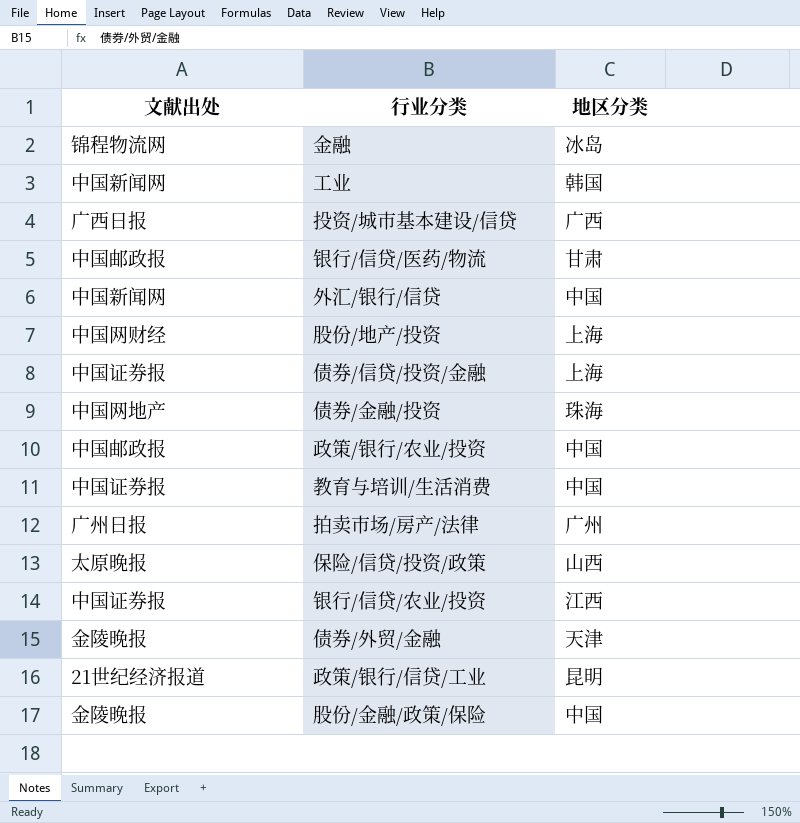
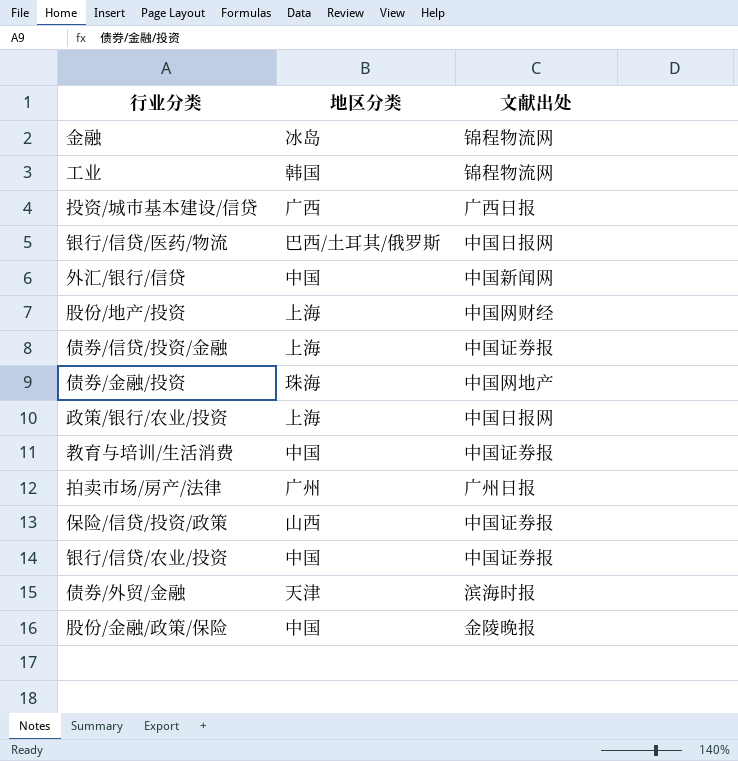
column 文献出处 | position: 1 -> 3
row 政策/银行/信贷/工业: 21世纪经济报道 | 昆明 -> none
工业 | 文献出处: 中国新闻网 -> 锦程物流网
银行/信贷/医药/物流 | 地区分类: 甘肃 -> 巴西/土耳其/俄罗斯
银行/信贷/医药/物流 | 文献出处: 中国邮政报 -> 中国日报网
政策/银行/农业/投资 | 地区分类: 中国 -> 上海
政策/银行/农业/投资 | 文献出处: 中国邮政报 -> 中国日报网
保险/信贷/投资/政策 | 文献出处: 太原晚报 -> 中国证券报
银行/信贷/农业/投资 | 地区分类: 江西 -> 中国
债券/外贸/金融 | 文献出处: 金陵晚报 -> 滨海时报

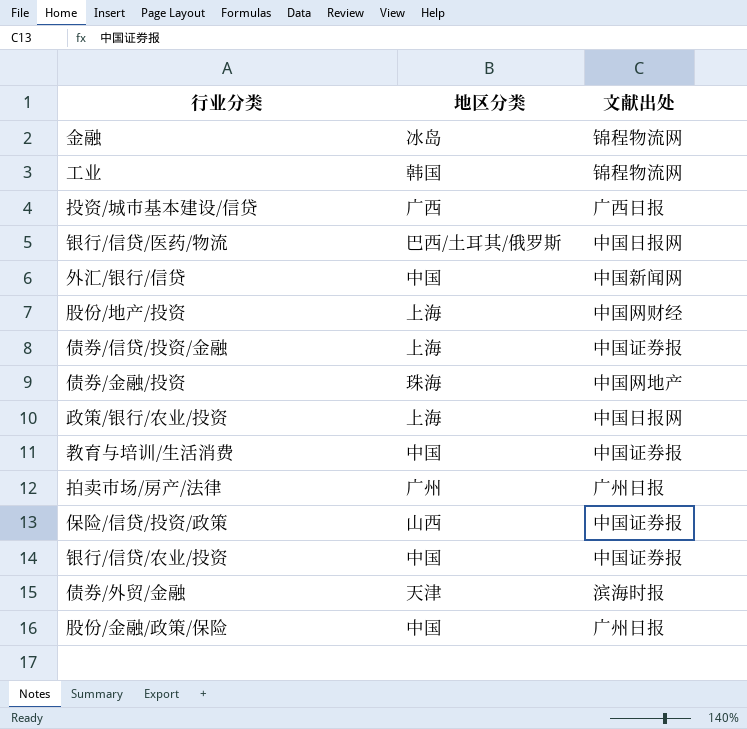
股份/金融/政策/保险 | 文献出处: 金陵晚报 -> 广州日报

